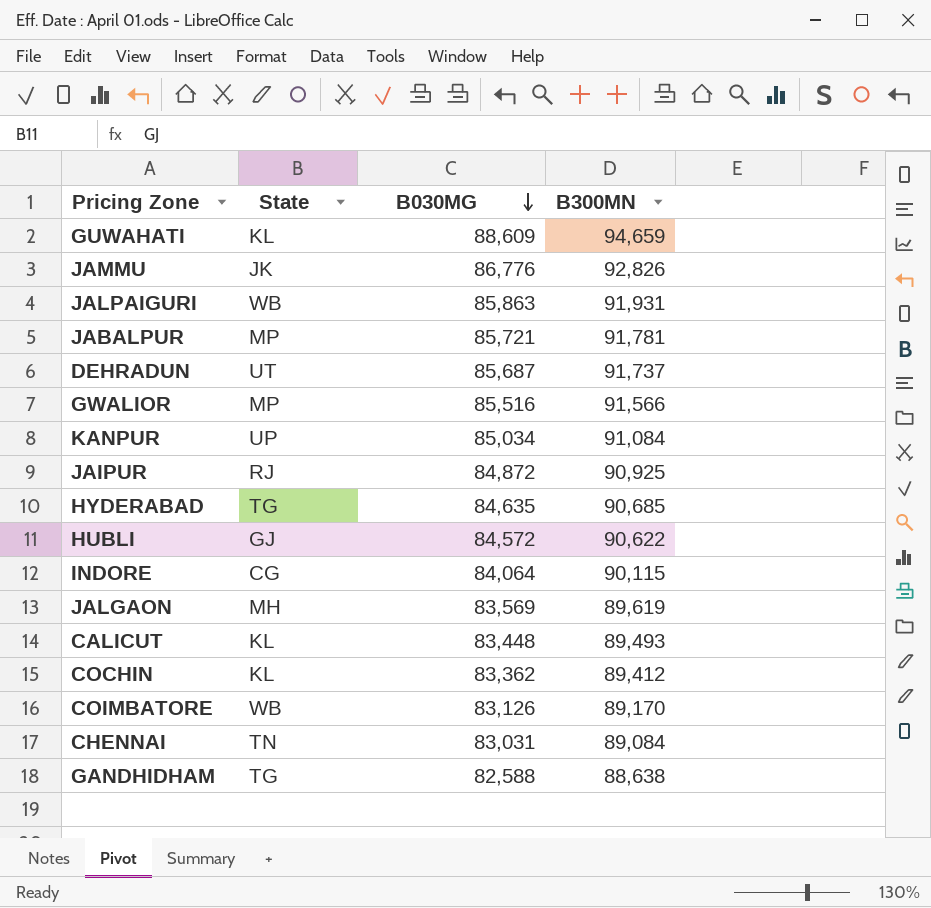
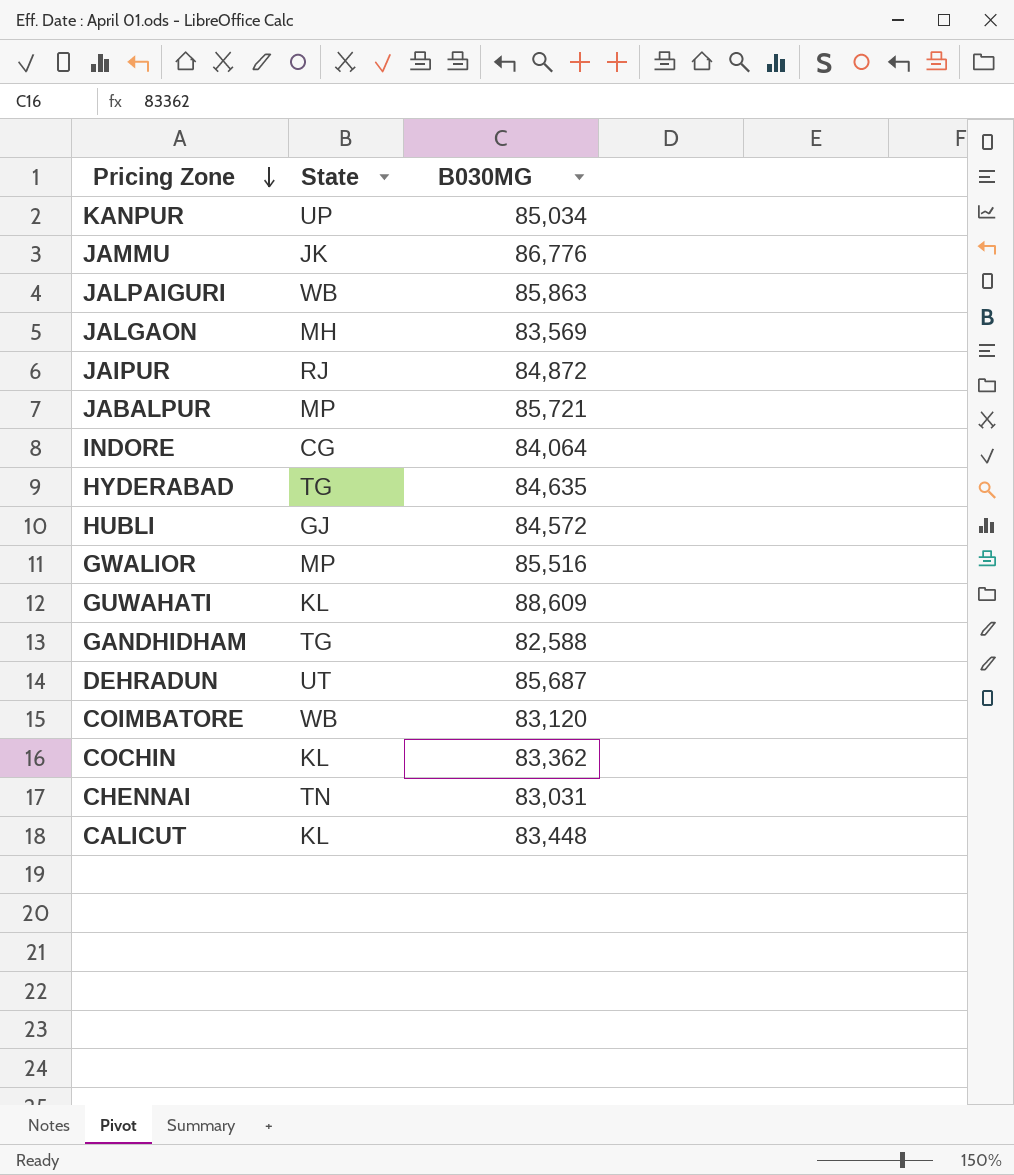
row order: B030MG descending -> Pricing Zone descending
column B300MN | position: 4 -> none
COIMBATORE | B030MG: 83,126 -> 83,120

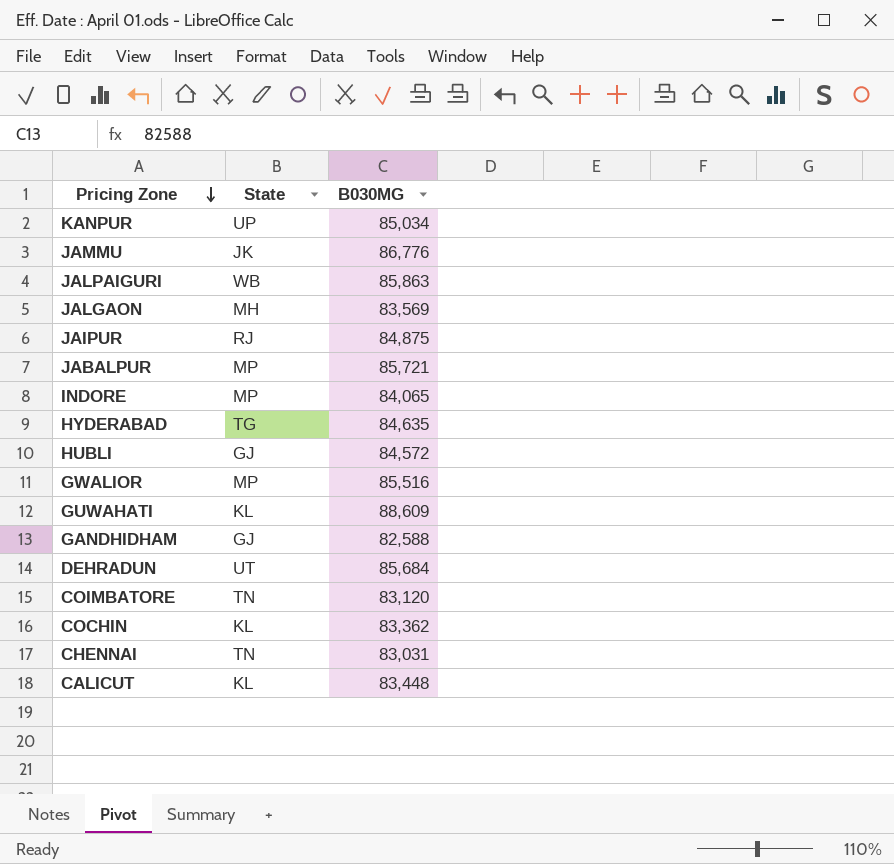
JAIPUR | B030MG: 84,872 -> 84,875
INDORE | State: CG -> MP
INDORE | B030MG: 84,064 -> 84,065
GANDHIDHAM | State: TG -> GJ
DEHRADUN | B030MG: 85,687 -> 85,684
COIMBATORE | State: WB -> TN

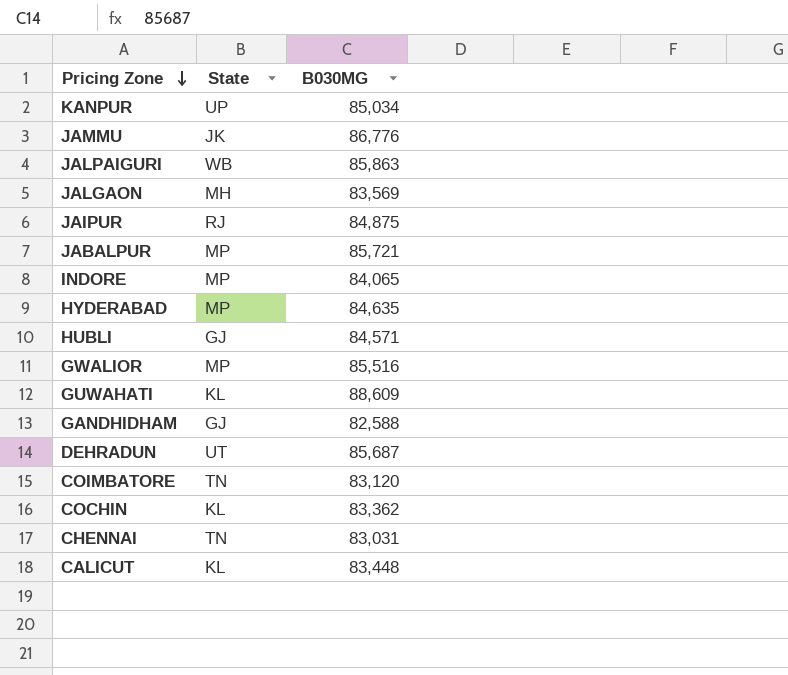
HYDERABAD | State: TG -> MP
HUBLI | B030MG: 84,572 -> 84,571
DEHRADUN | B030MG: 85,684 -> 85,687

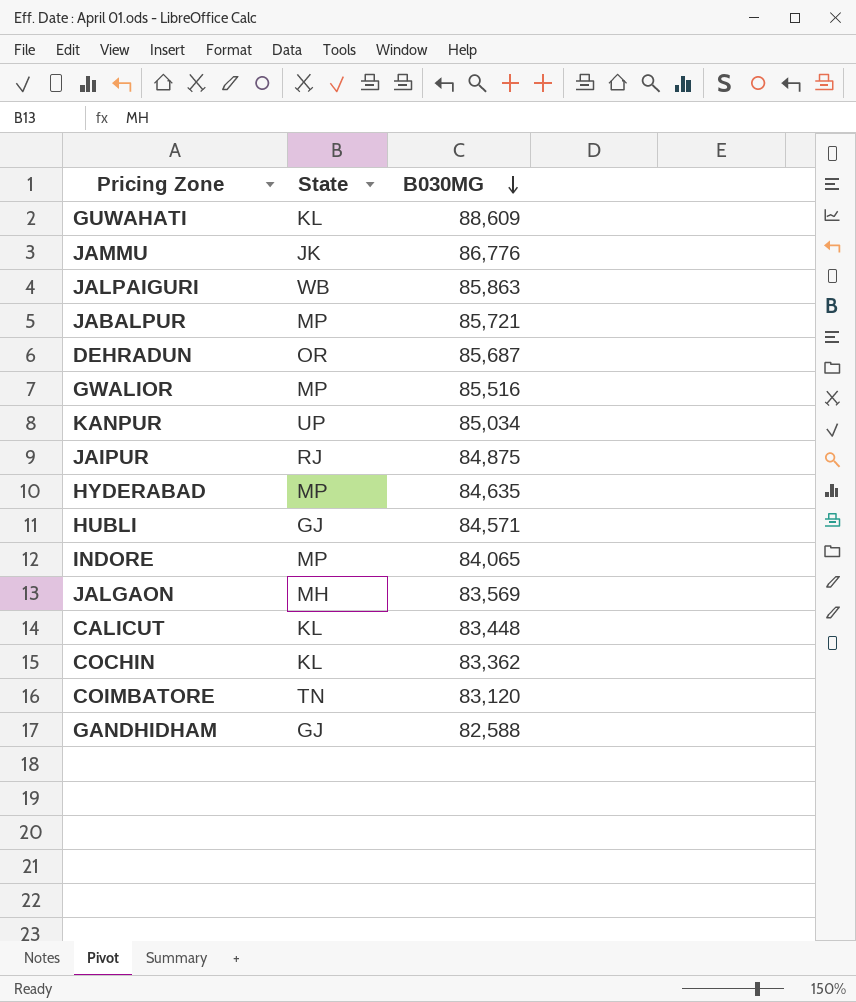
row order: Pricing Zone descending -> B030MG descending
row CHENNAI: TN | 83,031 -> none
DEHRADUN | State: UT -> OR

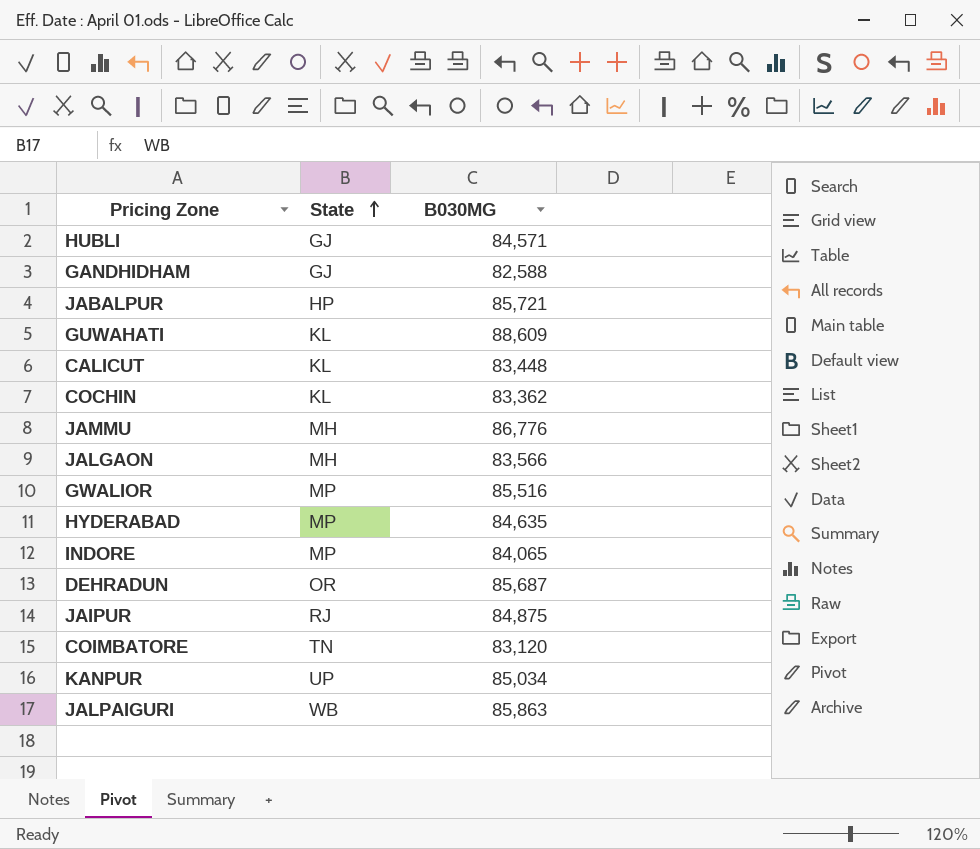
row order: B030MG descending -> State ascending
JABALPUR | State: MP -> HP
JAMMU | State: JK -> MH
JALGAON | B030MG: 83,569 -> 83,566

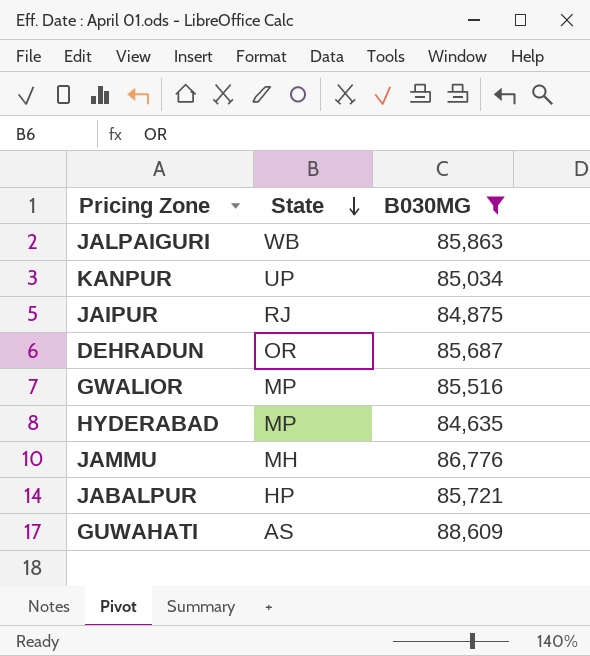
filter: none -> B030MG >= 84,635
row order: State ascending -> State descending
GUWAHATI | State: KL -> AS

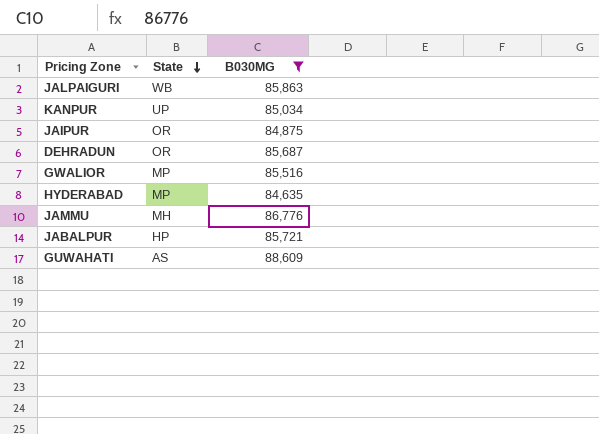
JAIPUR | State: RJ -> OR

